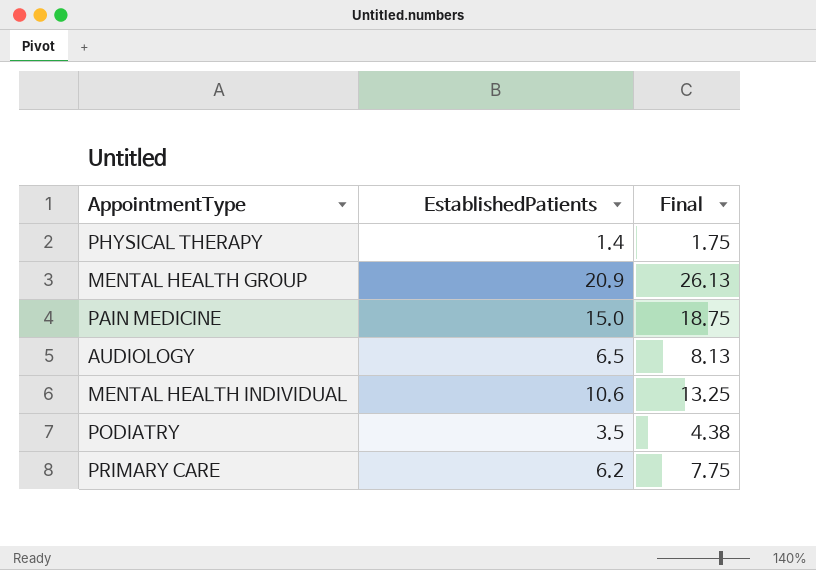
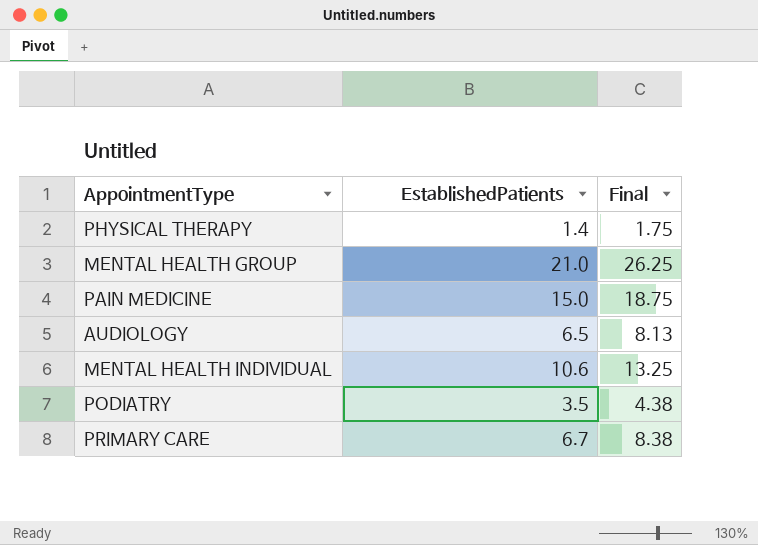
MENTAL HEALTH GROUP | EstablishedPatients: 20.9 -> 21.0
MENTAL HEALTH GROUP | Final: 26.13 -> 26.25
PRIMARY CARE | EstablishedPatients: 6.2 -> 6.7
PRIMARY CARE | Final: 7.75 -> 8.38

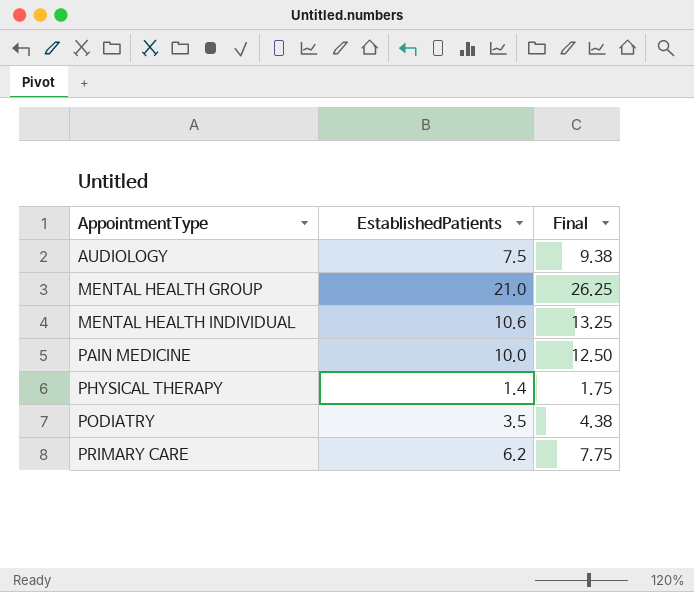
row order: none -> AppointmentType ascending
AUDIOLOGY | EstablishedPatients: 6.5 -> 7.5
AUDIOLOGY | Final: 8.13 -> 9.38
PAIN MEDICINE | EstablishedPatients: 15.0 -> 10.0
PAIN MEDICINE | Final: 18.75 -> 12.50
PRIMARY CARE | EstablishedPatients: 6.7 -> 6.2
PRIMARY CARE | Final: 8.38 -> 7.75

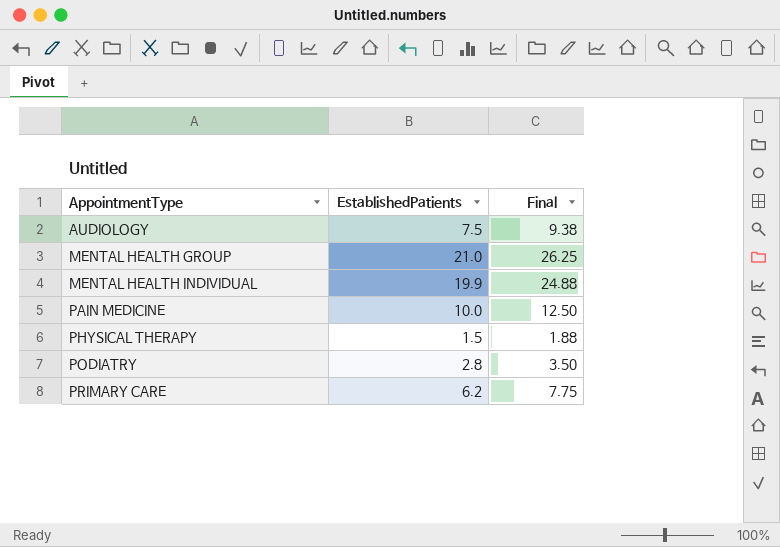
MENTAL HEALTH INDIVIDUAL | EstablishedPatients: 10.6 -> 19.9
MENTAL HEALTH INDIVIDUAL | Final: 13.25 -> 24.88
PHYSICAL THERAPY | EstablishedPatients: 1.4 -> 1.5
PHYSICAL THERAPY | Final: 1.75 -> 1.88
PODIATRY | EstablishedPatients: 3.5 -> 2.8
PODIATRY | Final: 4.38 -> 3.50

